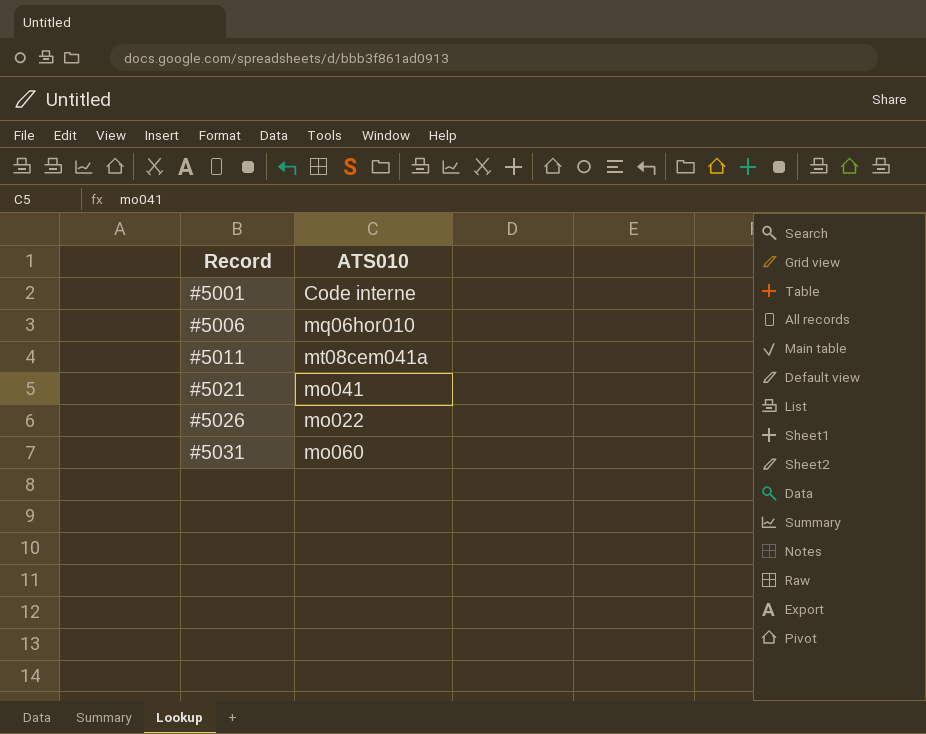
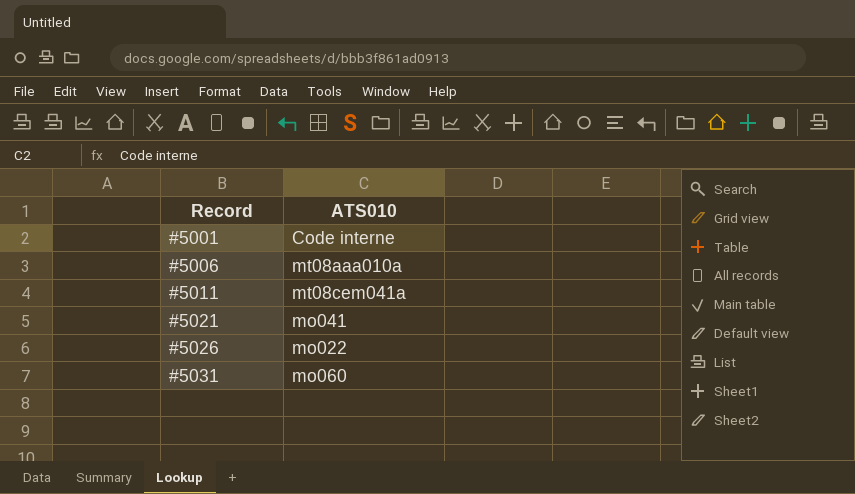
#5006 | ATS010: mq06hor010 -> mt08aaa010a

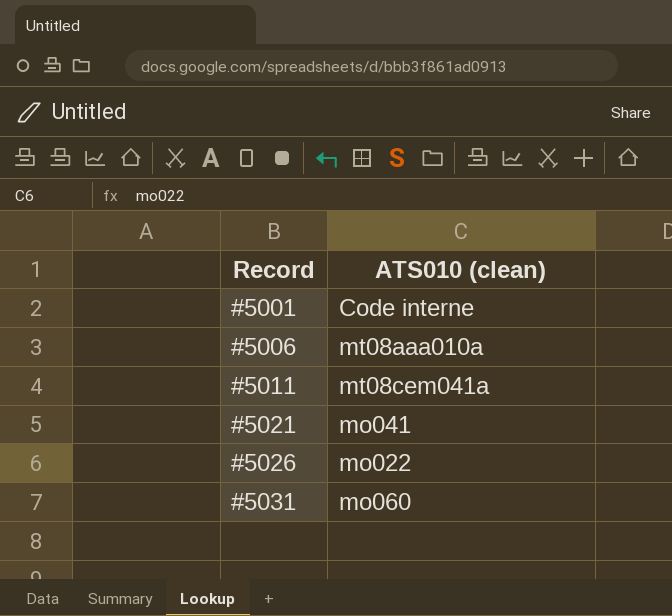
column name: ATS010 -> ATS010 (clean)

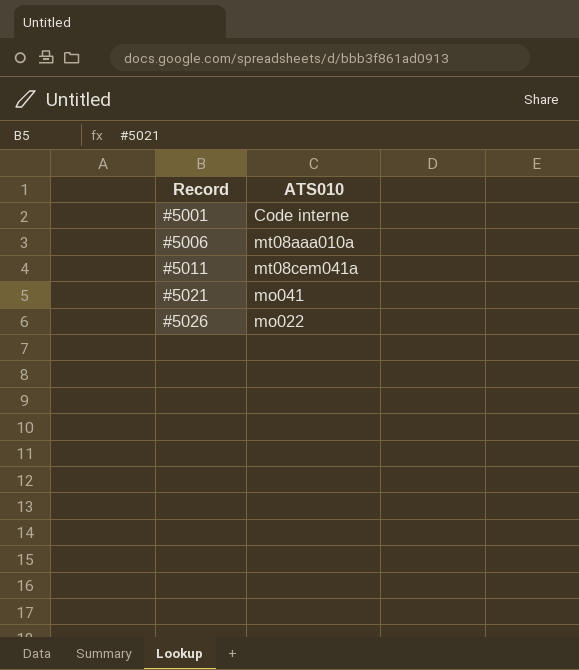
column name: ATS010 (clean) -> ATS010
row #5031: mo060 -> none

